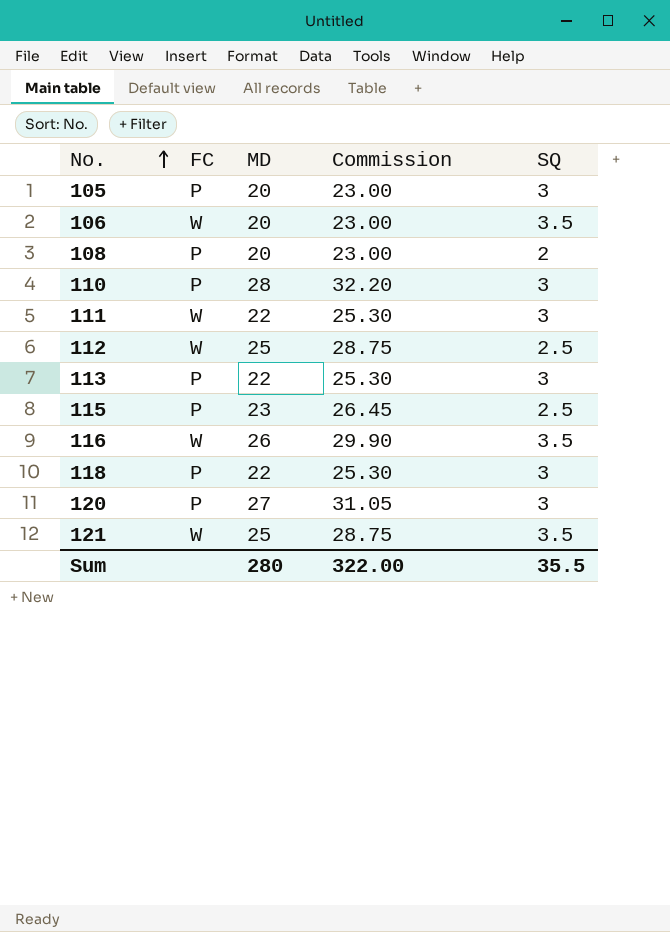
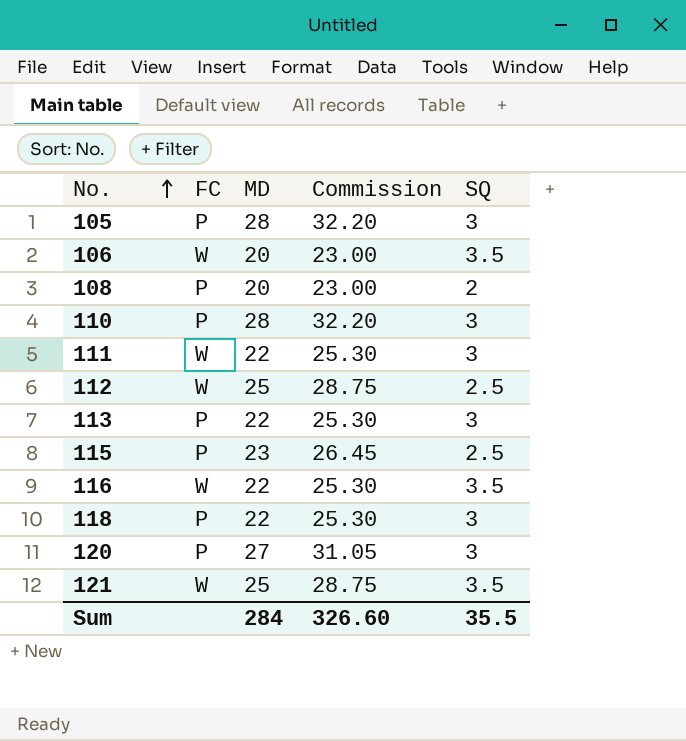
105 | MD: 20 -> 28
105 | Commission: 23.00 -> 32.20
116 | MD: 26 -> 22
116 | Commission: 29.90 -> 25.30
Sum | MD: 280 -> 284
Sum | Commission: 322.00 -> 326.60

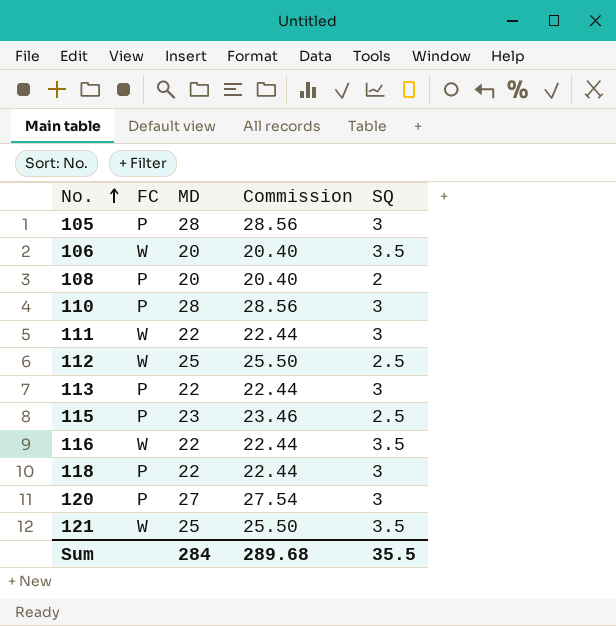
column Commission | formula: [MD] * 1.15 -> [MD] * 1.02
Sum | Commission: 326.60 -> 289.68

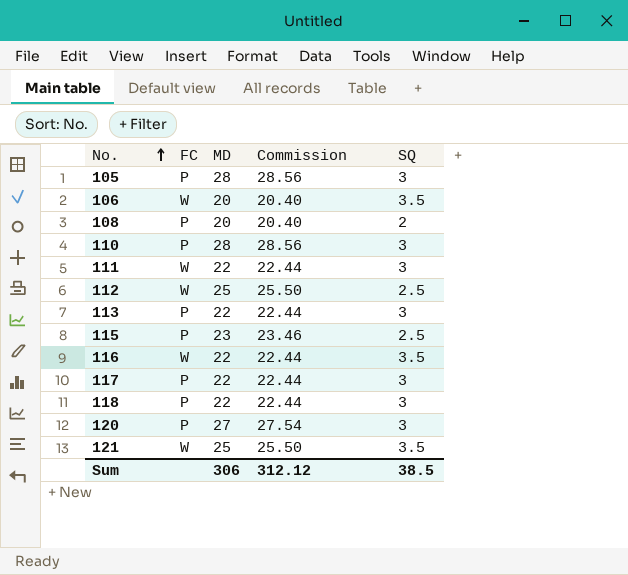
row 117: none -> P | 22 | 22.44 | 3
Sum | MD: 284 -> 306
Sum | Commission: 289.68 -> 312.12
Sum | SQ: 35.5 -> 38.5

